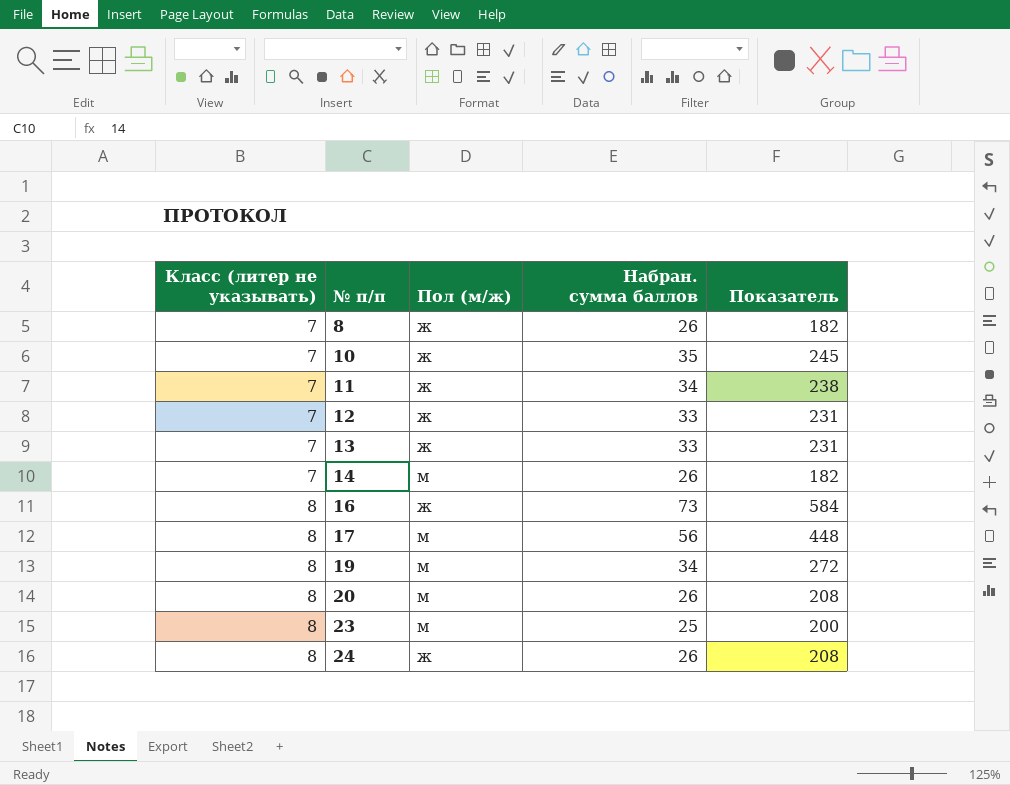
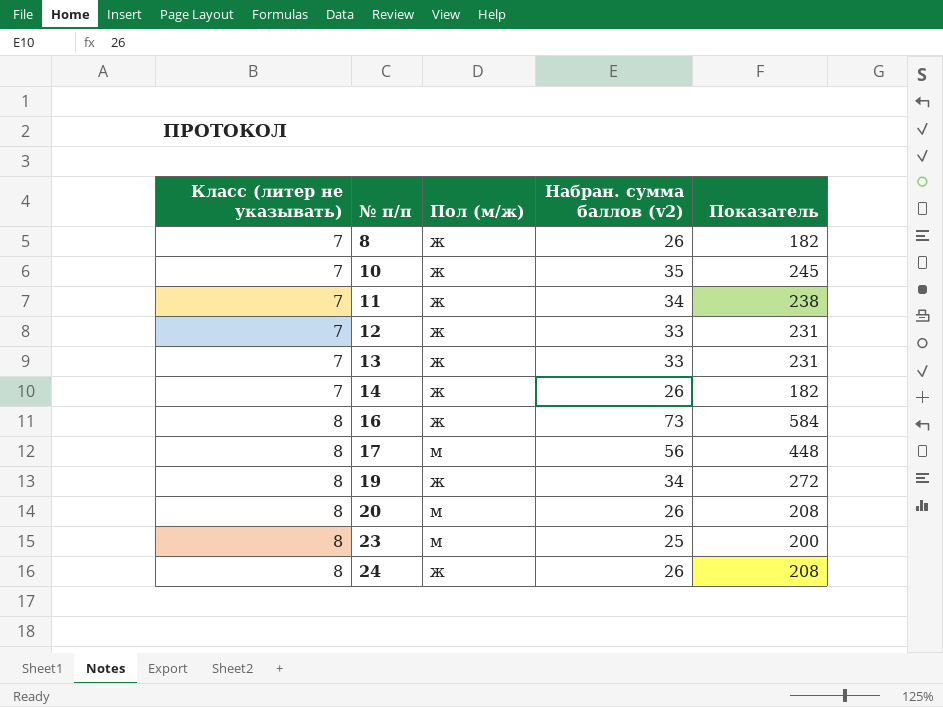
column name: Набран. сумма баллов -> Набран. сумма баллов (v2)
14 | Пол (м/ж): м -> ж
19 | Пол (м/ж): м -> ж

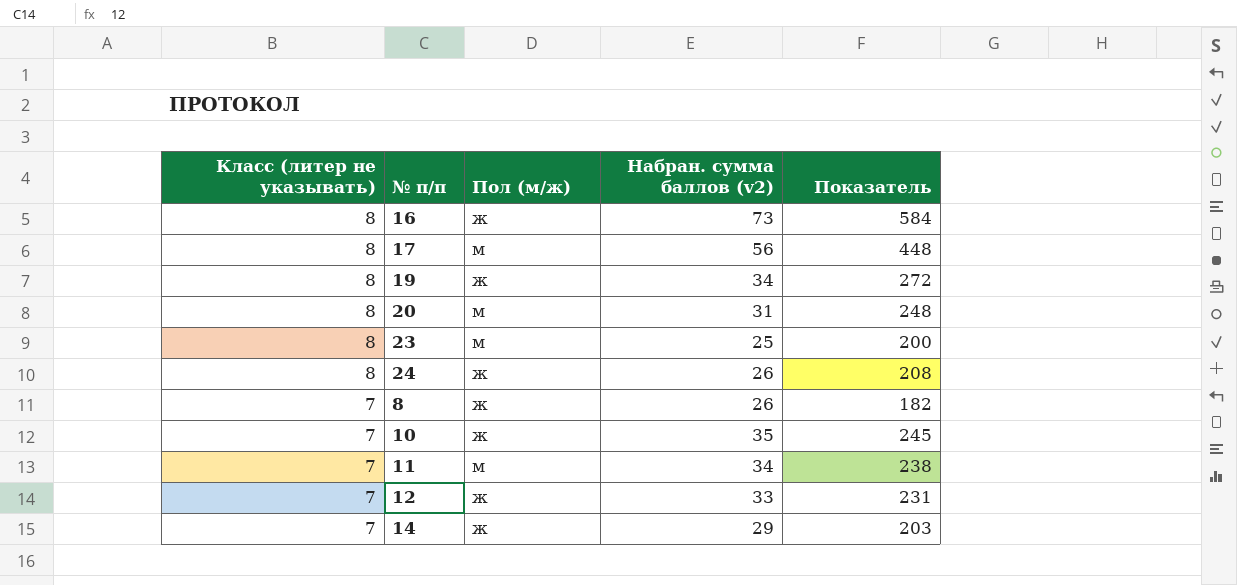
row order: Класс (литер не указывать) ascending -> Класс (литер не указывать) descending
row 13: 7 | ж | 33 | 231 -> none
20 | Набран. сумма баллов (v2): 26 -> 31
20 | Показатель: 208 -> 248
11 | Пол (м/ж): ж -> м
14 | Набран. сумма баллов (v2): 26 -> 29
14 | Показатель: 182 -> 203

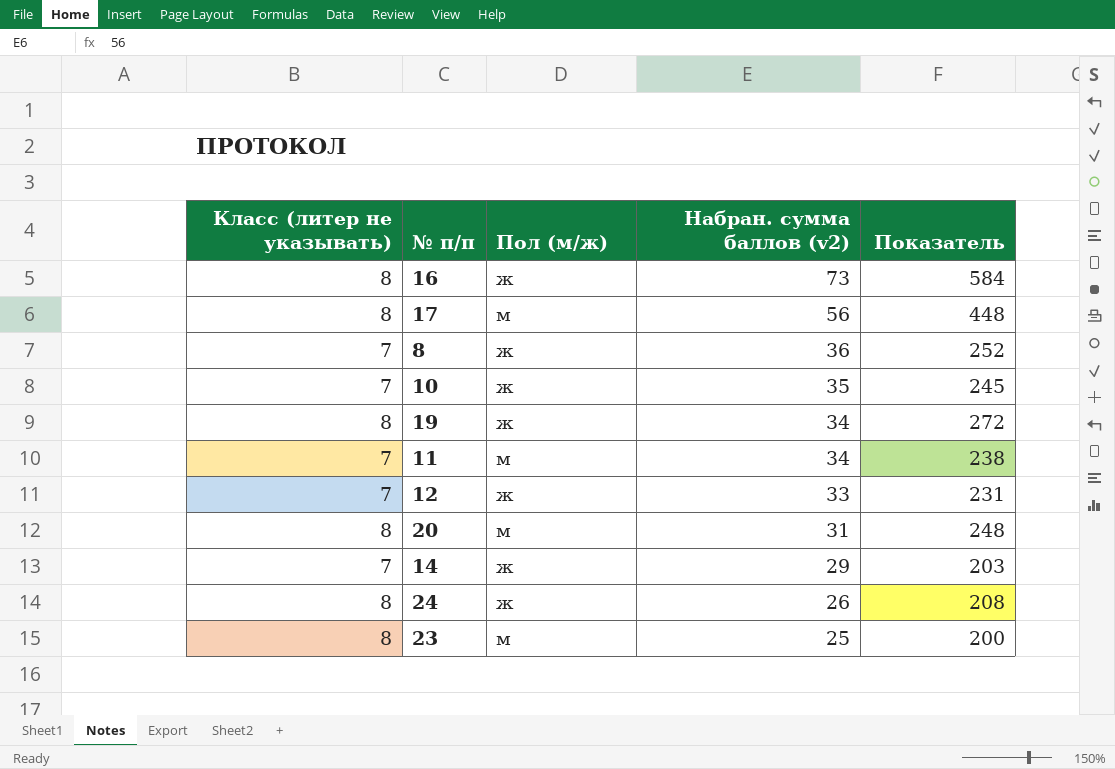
row order: Класс (литер не указывать) descending -> Набран. сумма баллов (v2) descending
8 | Набран. сумма баллов (v2): 26 -> 36
8 | Показатель: 182 -> 252

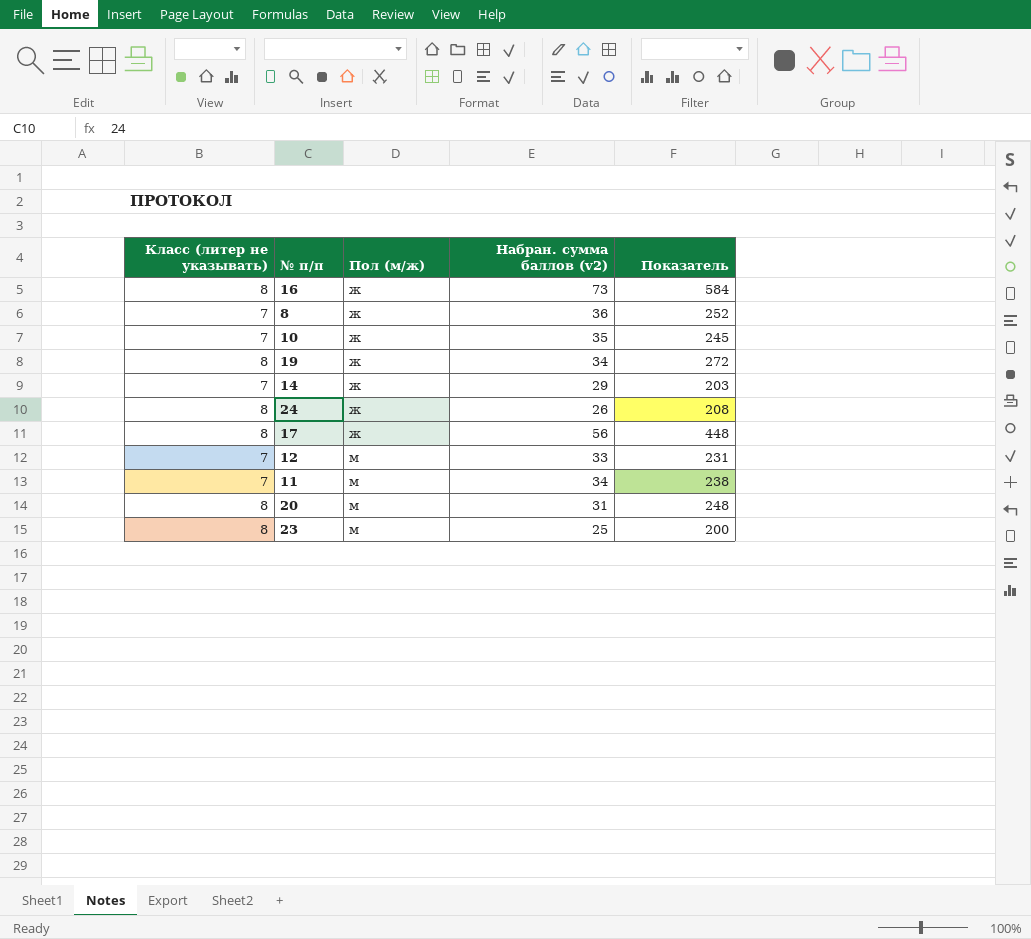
row order: Набран. сумма баллов (v2) descending -> Пол (м/ж) ascending
17 | Пол (м/ж): м -> ж
12 | Пол (м/ж): ж -> м

